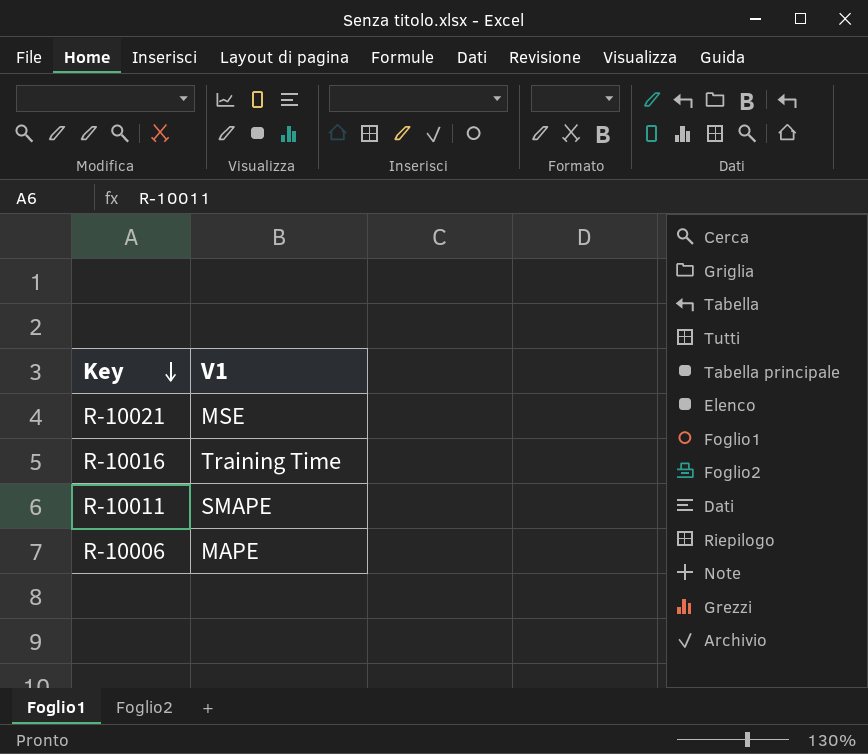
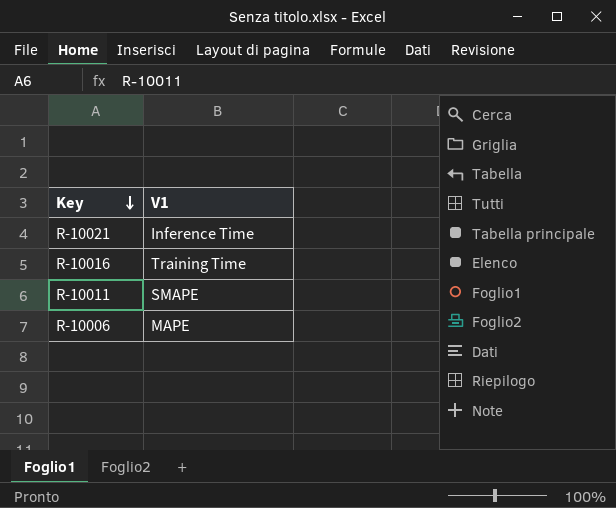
R-10021 | V1: MSE -> Inference Time

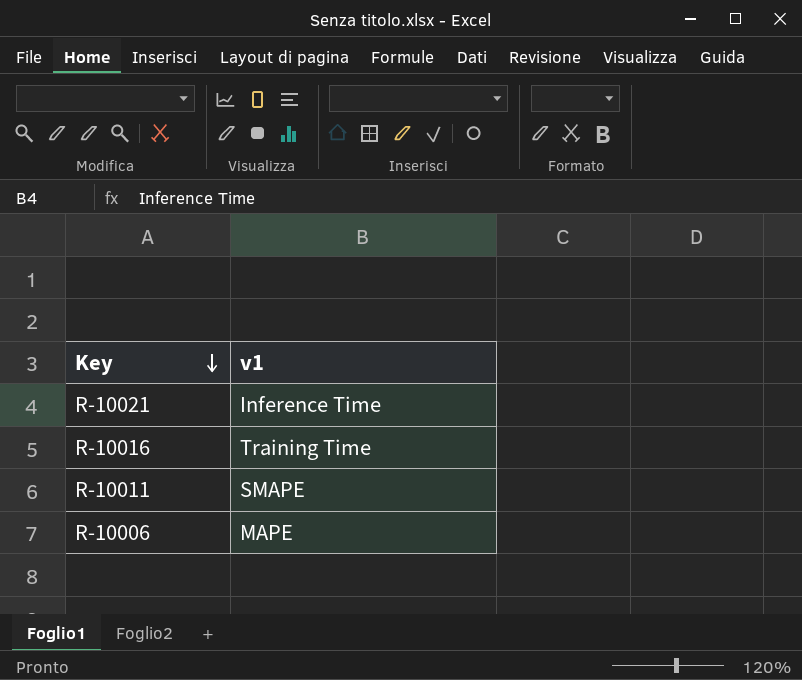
column name: V1 -> v1

